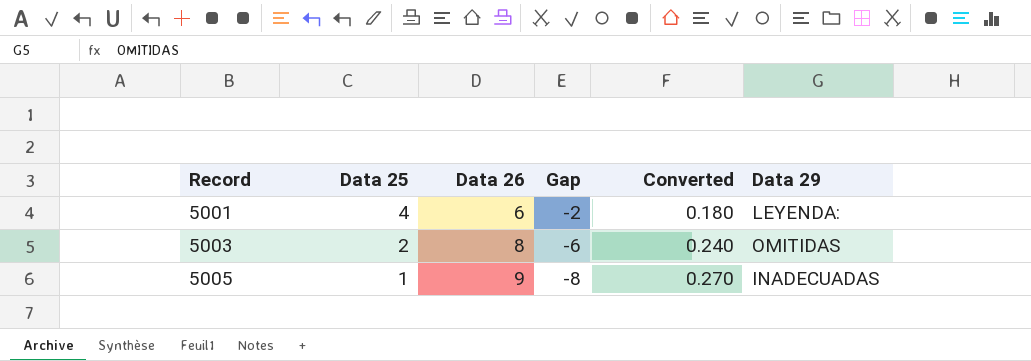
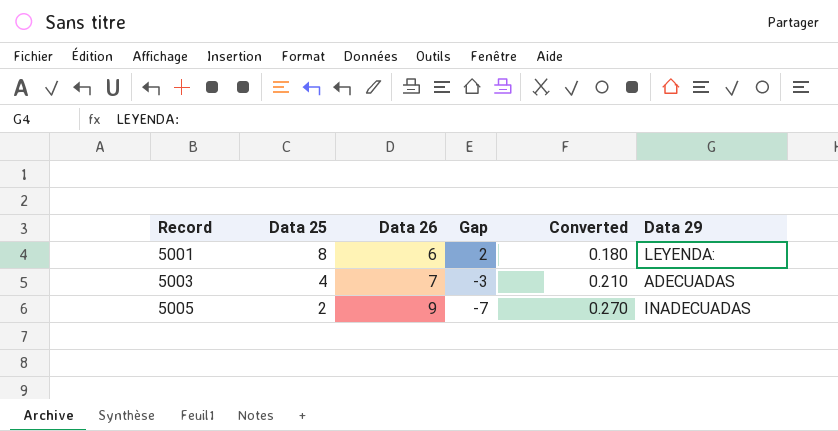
5001 | Data 25: 4 -> 8
5001 | Gap: -2 -> 2
5003 | Data 25: 2 -> 4
5003 | Data 26: 8 -> 7
5003 | Gap: -6 -> -3
5003 | Converted: 0.240 -> 0.210
5003 | Data 29: OMITIDAS -> ADECUADAS
5005 | Data 25: 1 -> 2
5005 | Gap: -8 -> -7

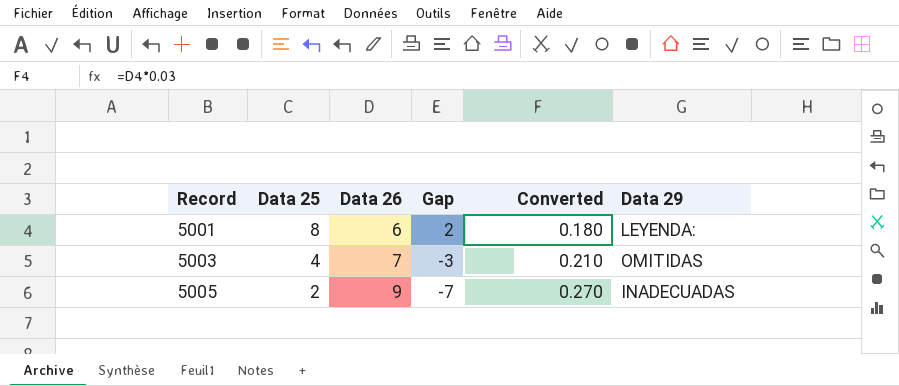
5003 | Data 29: ADECUADAS -> OMITIDAS

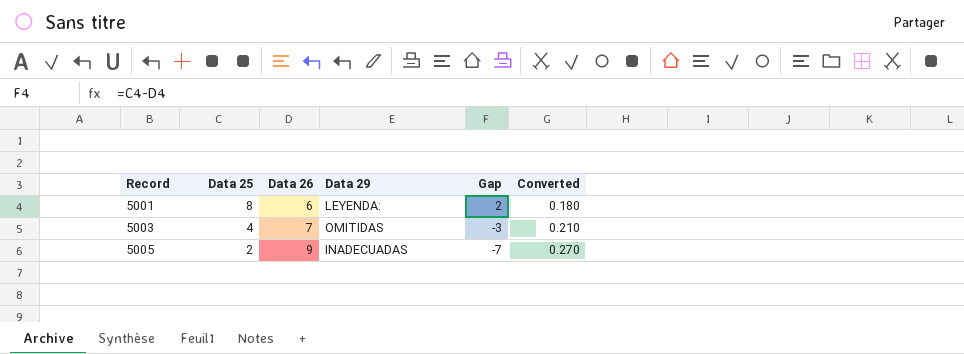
column Data 29 | position: 6 -> 4

